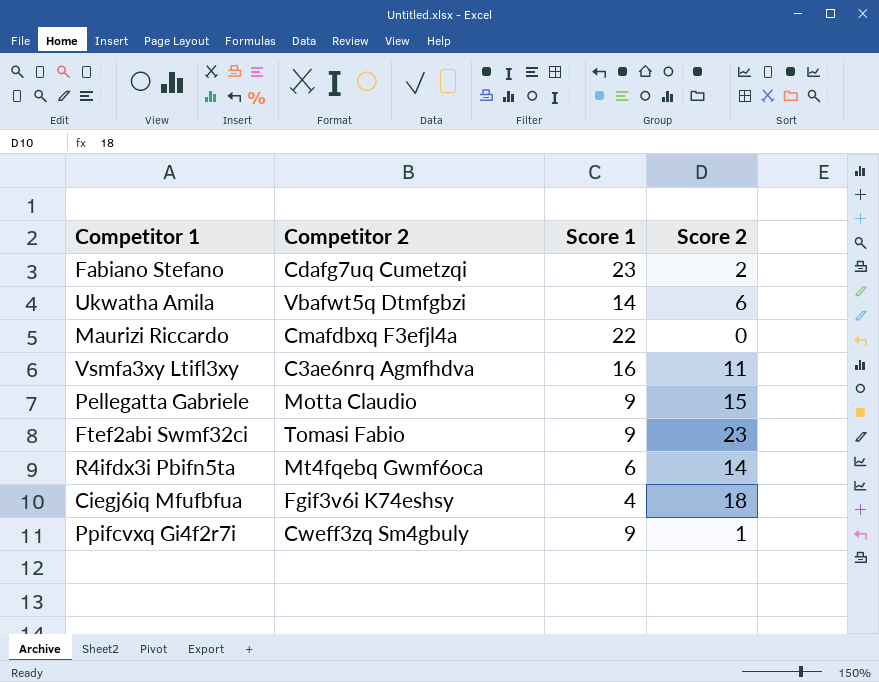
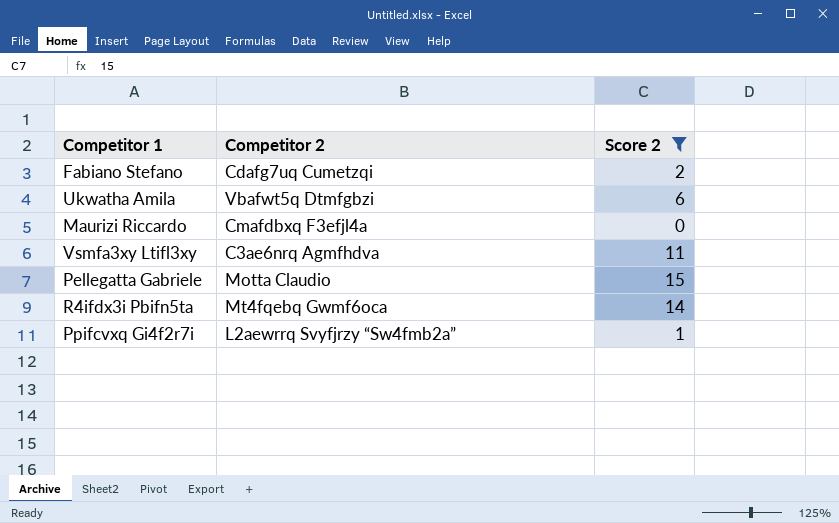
filter: none -> Score 2 <= 15
column Score 1 | position: 3 -> none
Ppifcvxq Gi4f2r7i | Competitor 2: Cweff3zq Sm4gbuly -> L2aewrrq Svyfjrzy “Sw4fmb2a”

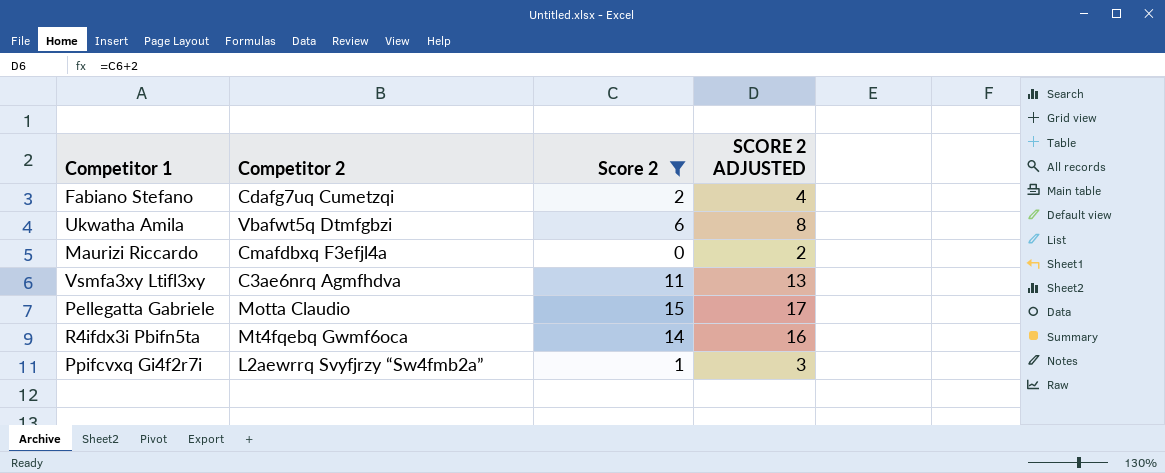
column SCORE 2 ADJUSTED | formula: none -> [Score 2] + 2

